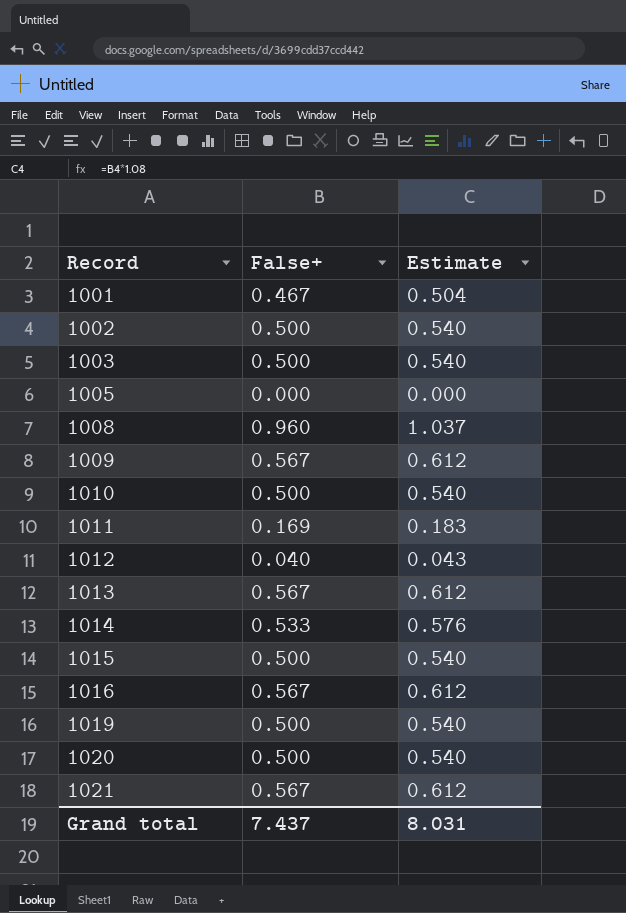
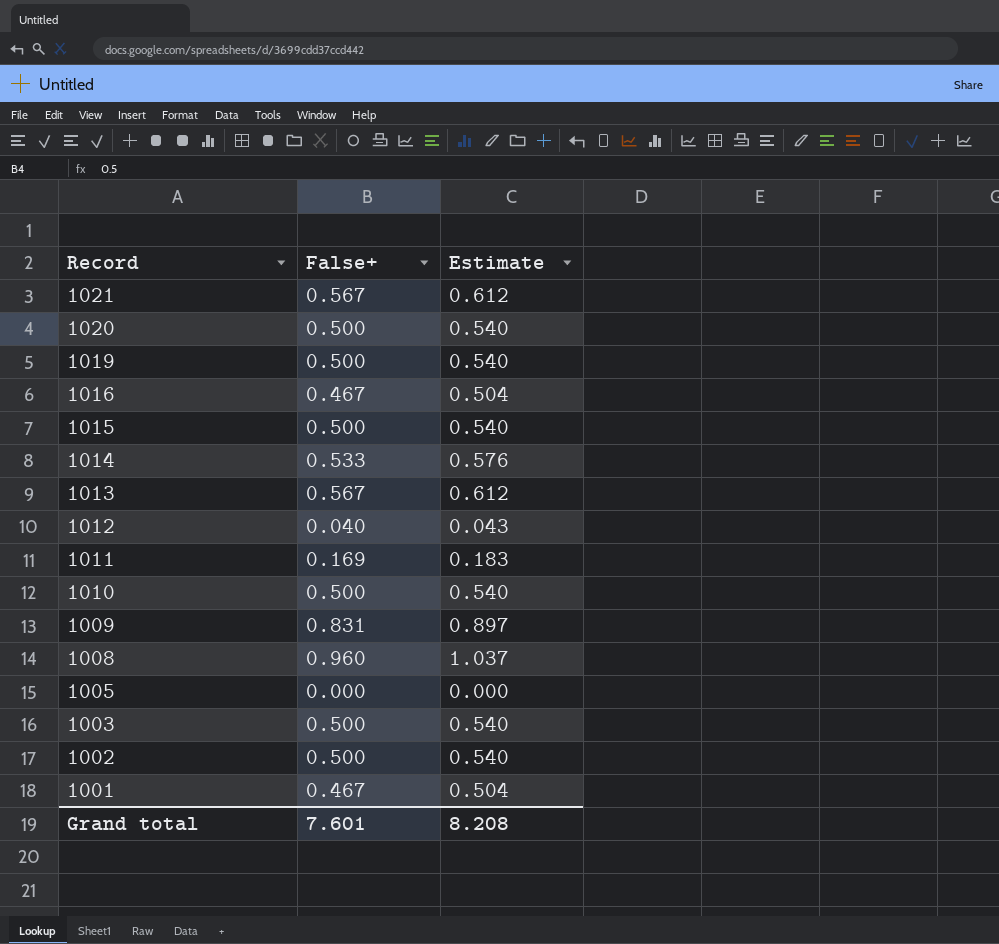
row order: Record ascending -> Record descending
1016 | False+: 0.567 -> 0.467
1016 | Estimate: 0.612 -> 0.504
1009 | False+: 0.567 -> 0.831
1009 | Estimate: 0.612 -> 0.897
Grand total | False+: 7.437 -> 7.601
Grand total | Estimate: 8.031 -> 8.208

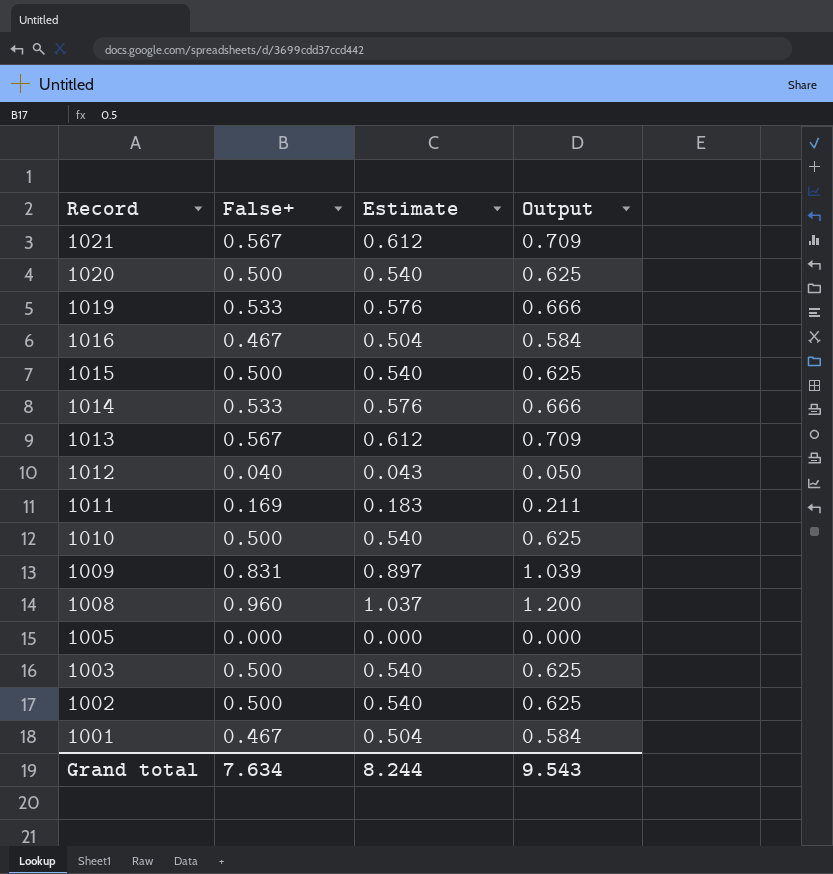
column Output | formula: none -> [False+] * 1.25
1019 | False+: 0.500 -> 0.533
1019 | Estimate: 0.540 -> 0.576
Grand total | False+: 7.601 -> 7.634
Grand total | Estimate: 8.208 -> 8.244

